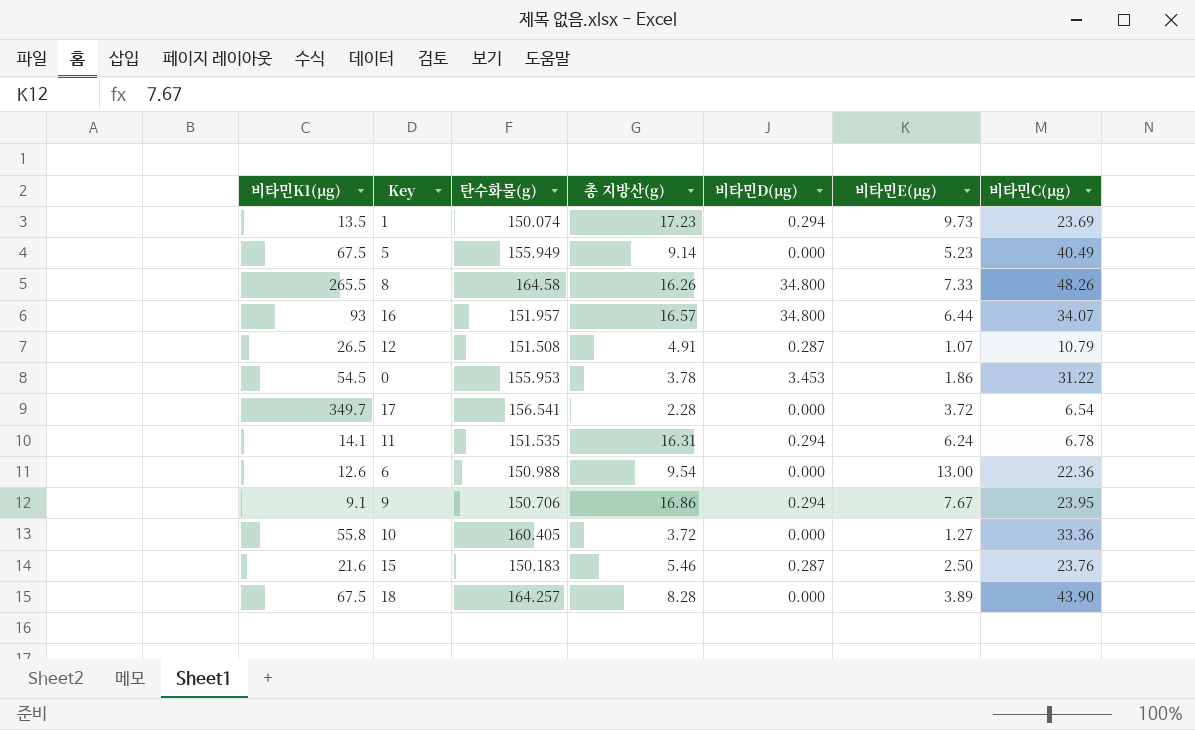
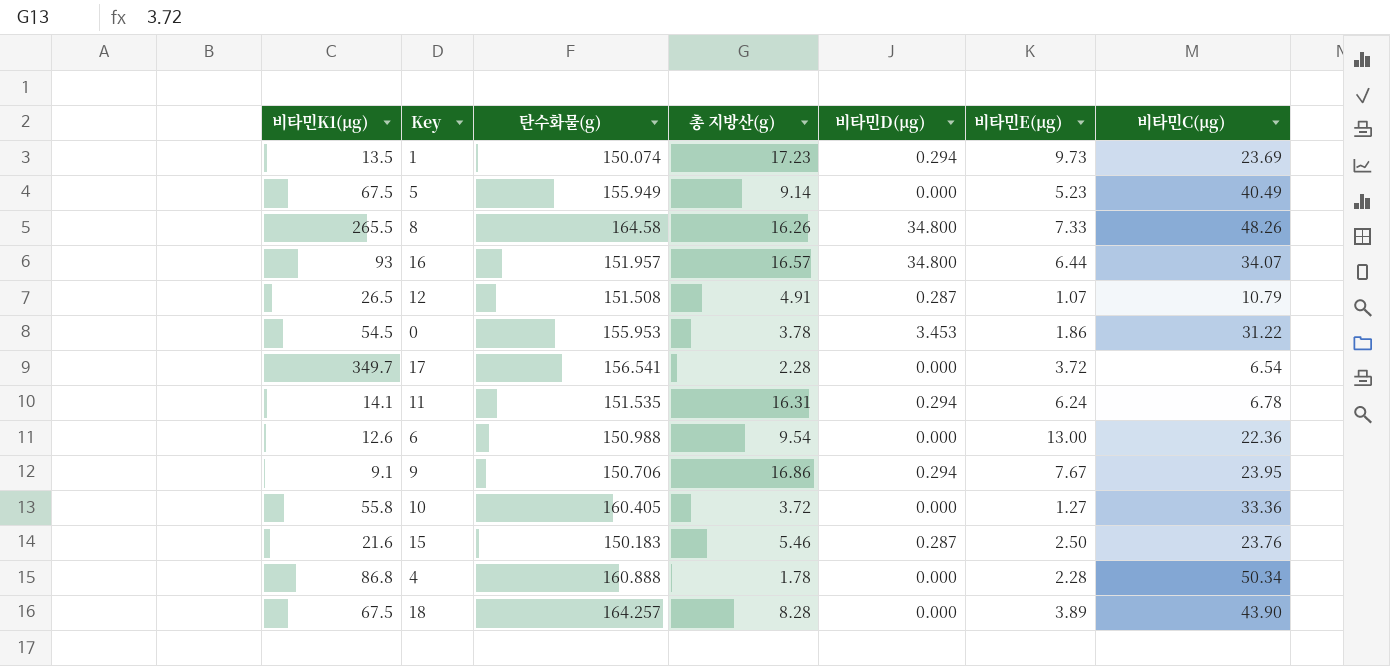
row 4: none -> 86.8 | 160.888 | 1.78 | 0.000 | 2.28 | 50.34

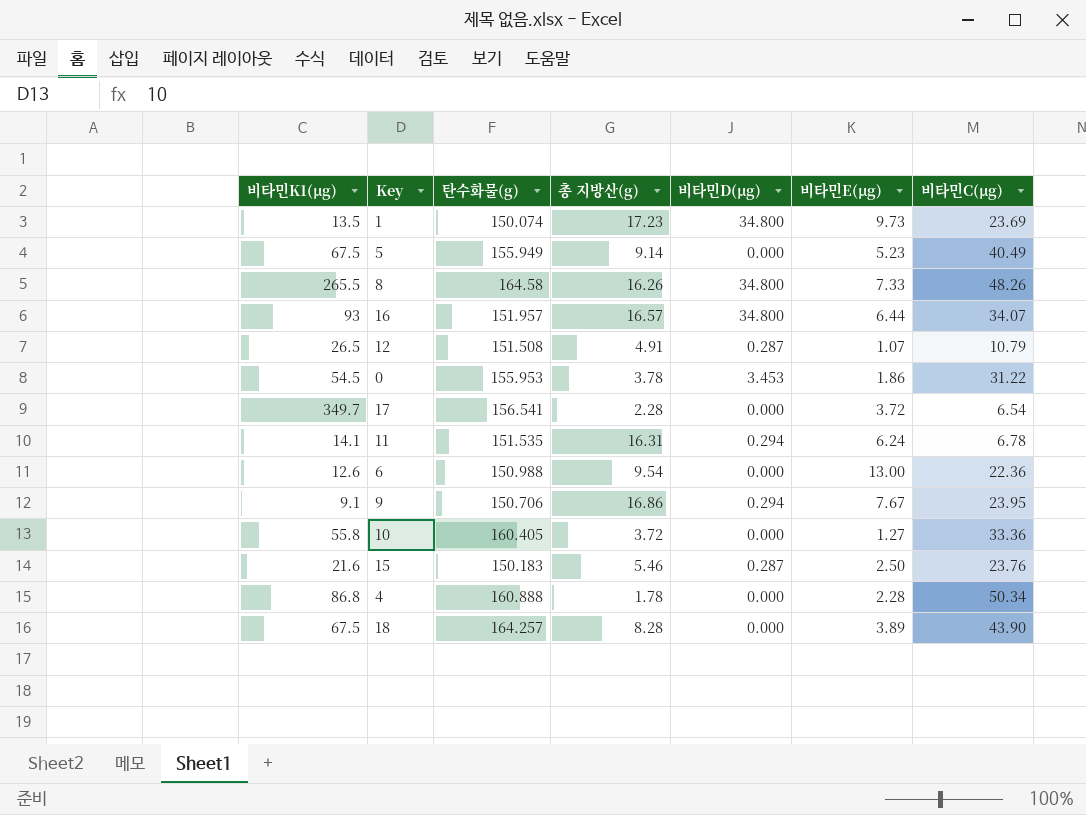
1 | 비타민D(μg): 0.294 -> 34.800

